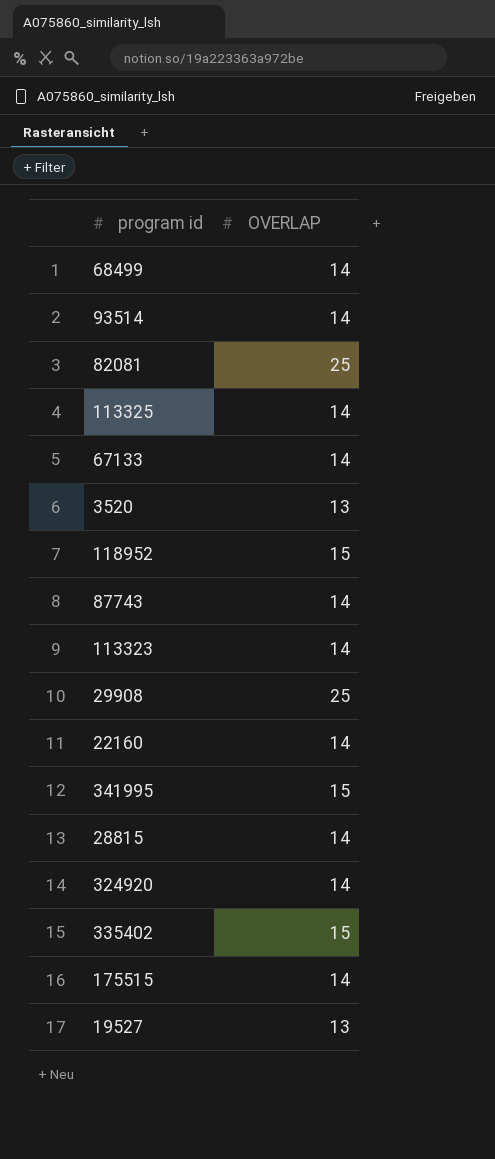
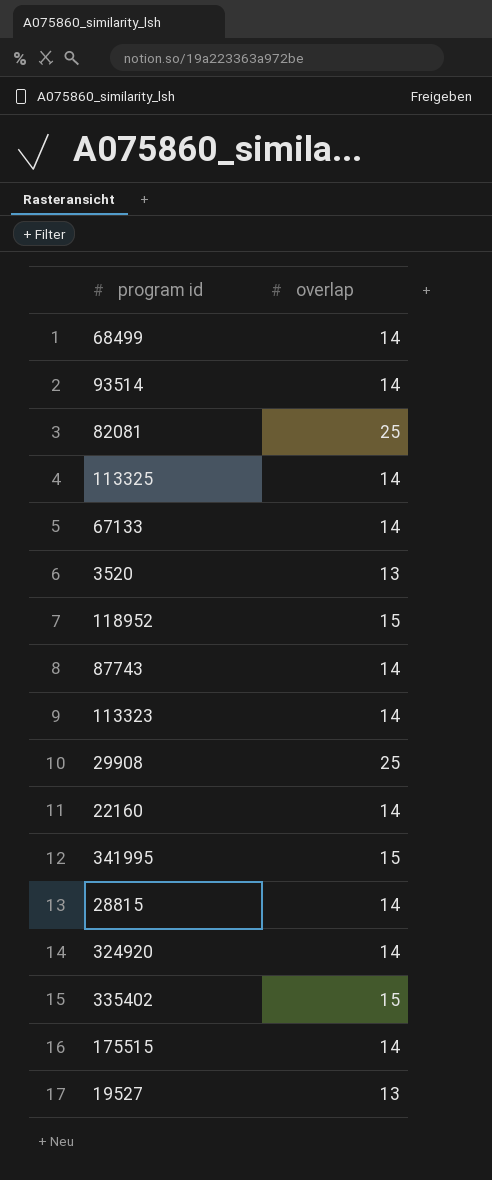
column name: OVERLAP -> overlap

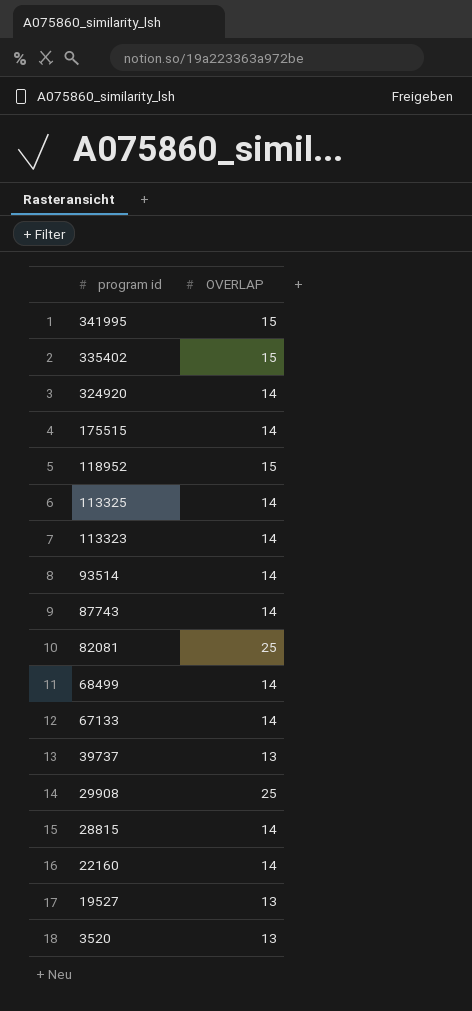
row order: none -> program id descending
column name: overlap -> OVERLAP
row 39737: none -> 13

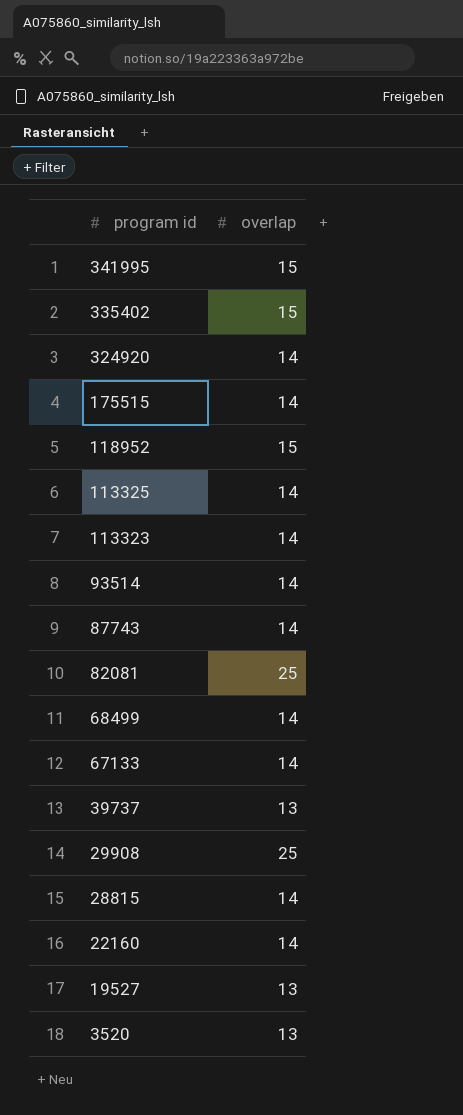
column name: OVERLAP -> overlap

